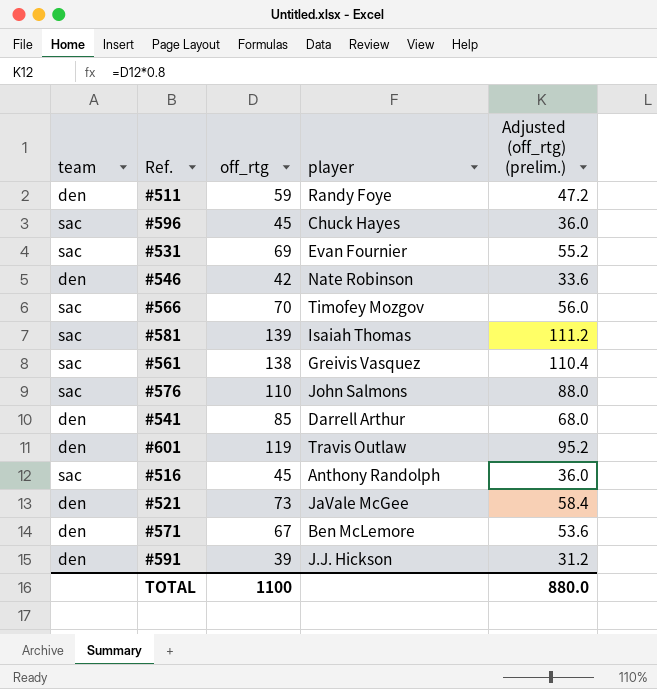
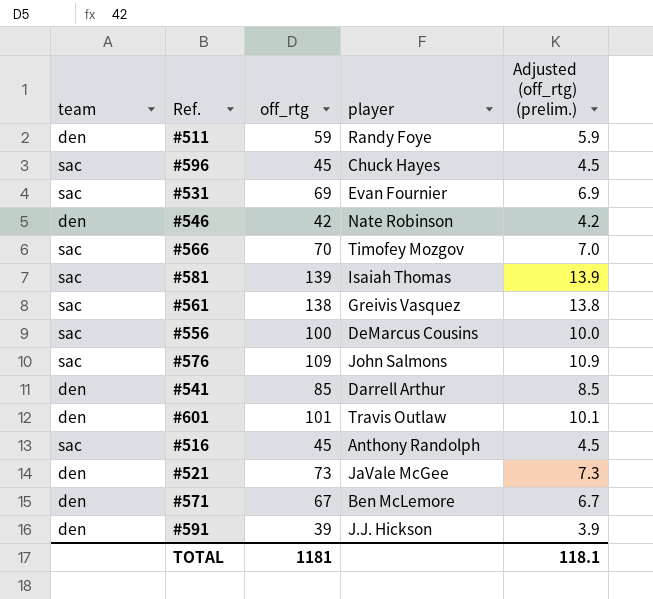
column Adjusted (off_rtg) (prelim.) | formula: [off_rtg] * 0.8 -> [off_rtg] * 0.1
row #556: none -> sac | 100 | DeMarcus Cousins | 10.0
#576 | off_rtg: 110 -> 109
#601 | off_rtg: 119 -> 101
TOTAL | off_rtg: 1100 -> 1181
TOTAL | Adjusted (off_rtg) (prelim.): 880.0 -> 118.1

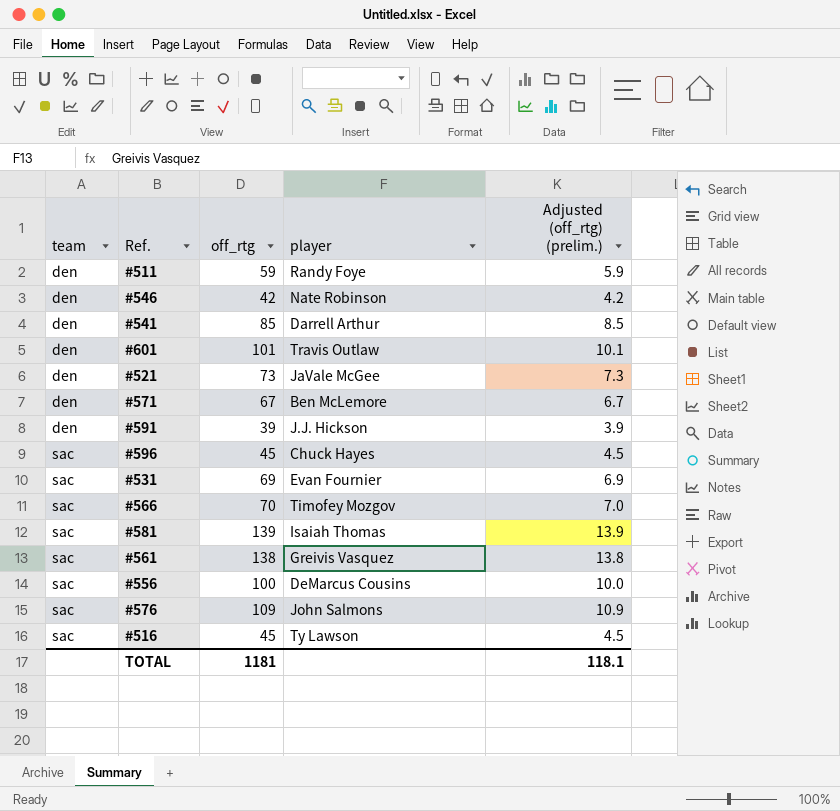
row order: none -> team ascending
#516 | player: Anthony Randolph -> Ty Lawson

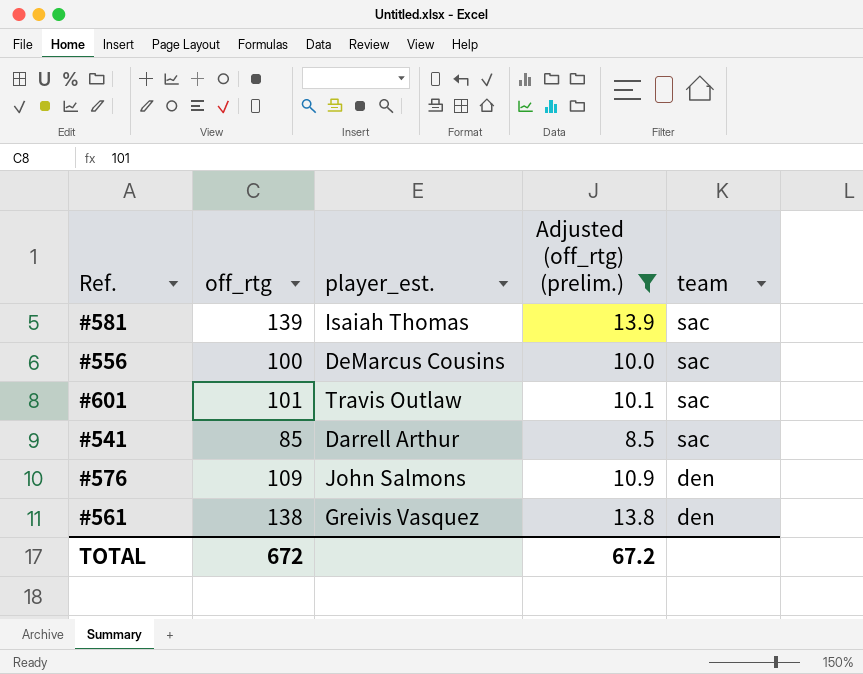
filter: none -> Adjusted (off_rtg) (prelim.) >= 8.5
row order: team ascending -> team descending
column name: player -> player_est.
column team | position: 1 -> 5
#601 | team: den -> sac
#541 | team: den -> sac
#576 | team: sac -> den
#561 | team: sac -> den
TOTAL | off_rtg: 1181 -> 672
TOTAL | Adjusted (off_rtg) (prelim.): 118.1 -> 67.2

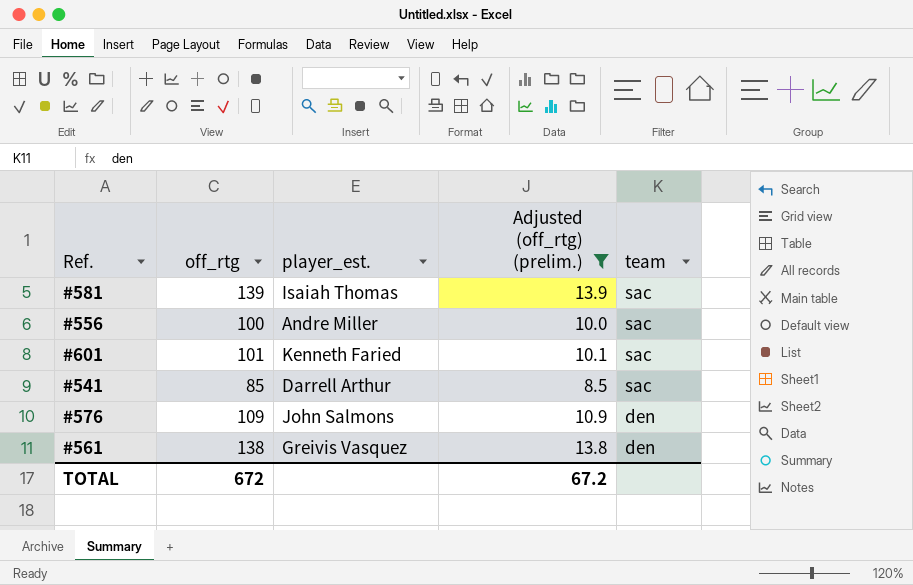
#556 | player_est.: DeMarcus Cousins -> Andre Miller
#601 | player_est.: Travis Outlaw -> Kenneth Faried

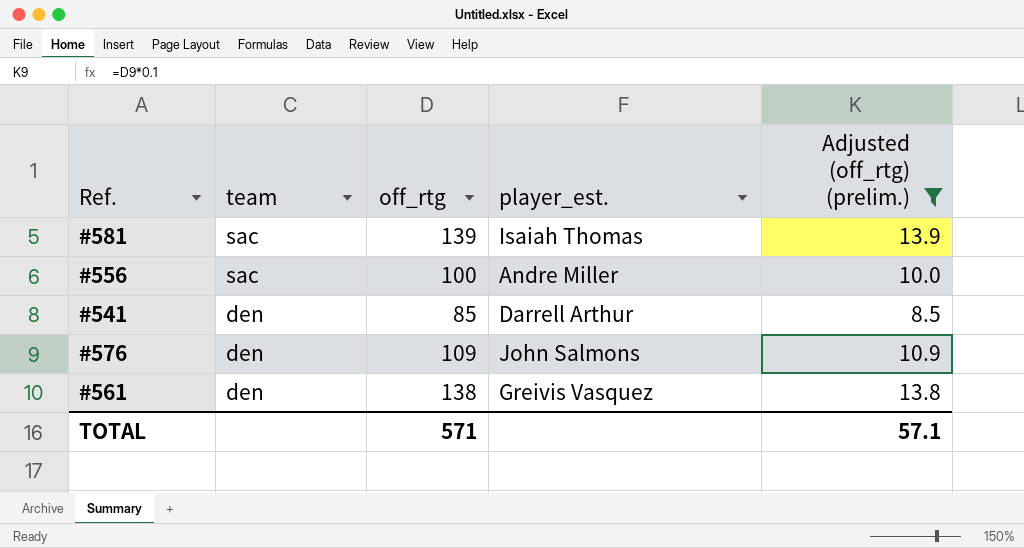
column team | position: 5 -> 2
row #601: 101 | Kenneth Faried | 10.1 | sac -> none
#541 | team: sac -> den
TOTAL | off_rtg: 672 -> 571
TOTAL | Adjusted (off_rtg) (prelim.): 67.2 -> 57.1

